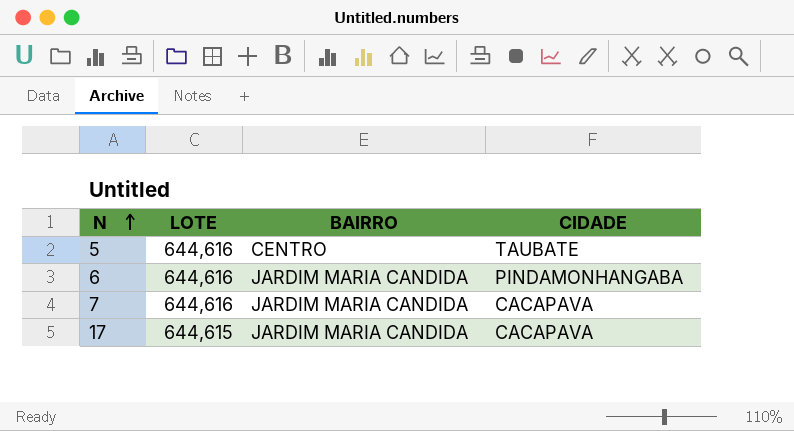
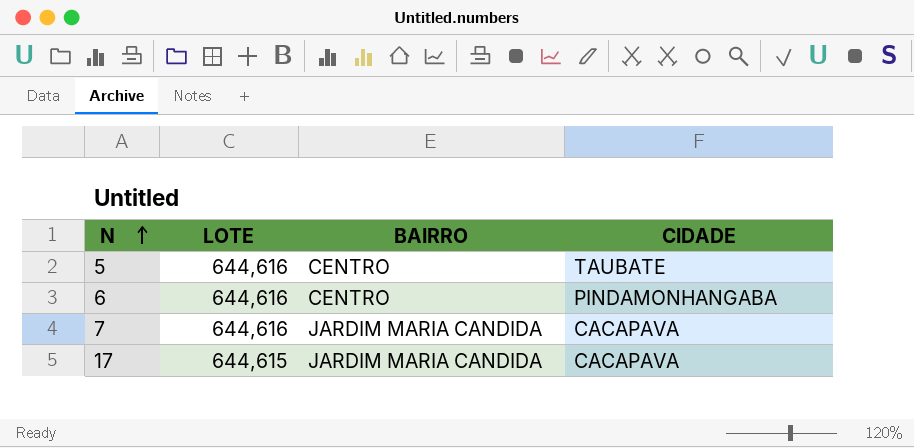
6 | BAIRRO: JARDIM MARIA CANDIDA -> CENTRO

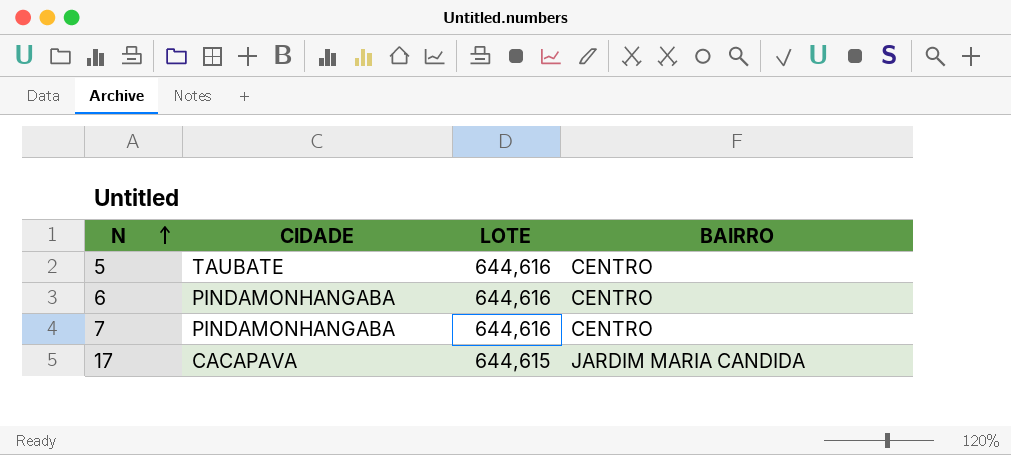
column CIDADE | position: 4 -> 2
7 | CIDADE: CACAPAVA -> PINDAMONHANGABA
7 | BAIRRO: JARDIM MARIA CANDIDA -> CENTRO

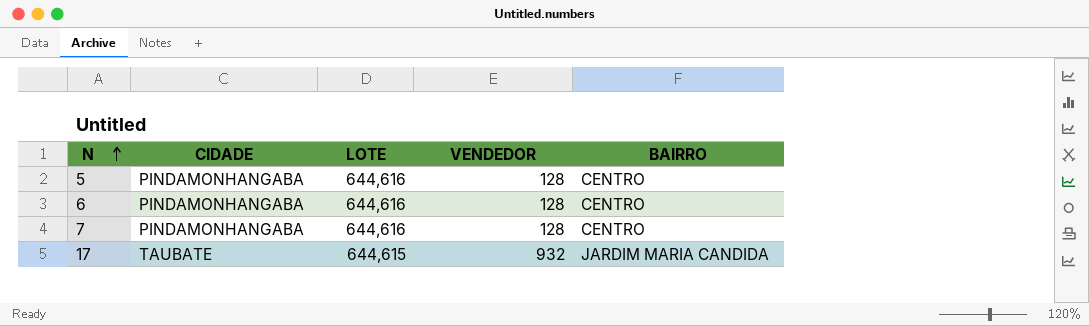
column VENDEDOR | position: none -> 4
5 | CIDADE: TAUBATE -> PINDAMONHANGABA
17 | CIDADE: CACAPAVA -> TAUBATE

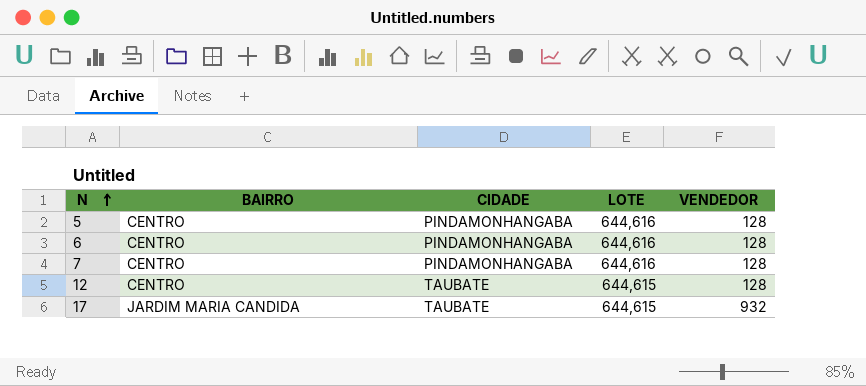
column BAIRRO | position: 5 -> 2
row 12: none -> CENTRO | TAUBATE | 644,615 | 128

